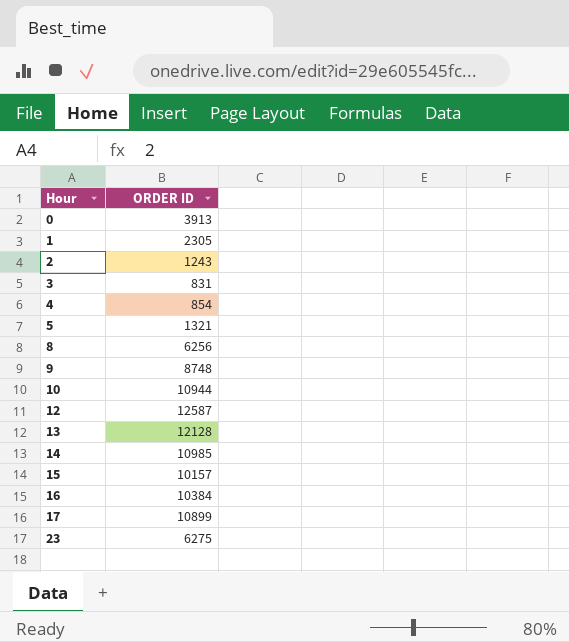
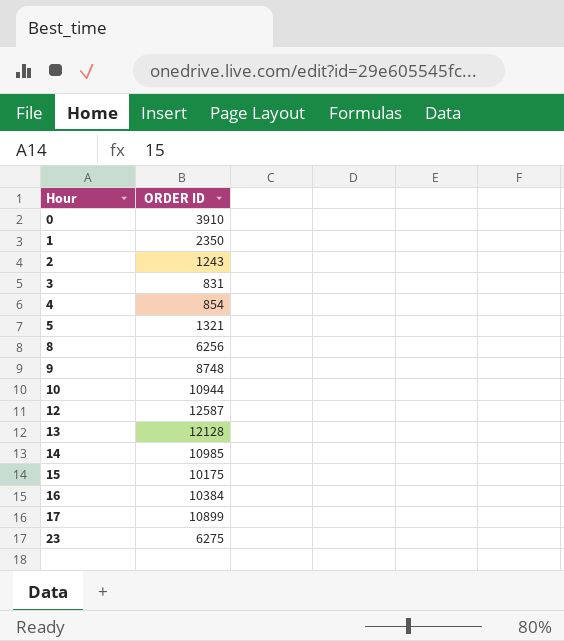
0 | ORDER ID: 3913 -> 3910
1 | ORDER ID: 2305 -> 2350
15 | ORDER ID: 10157 -> 10175

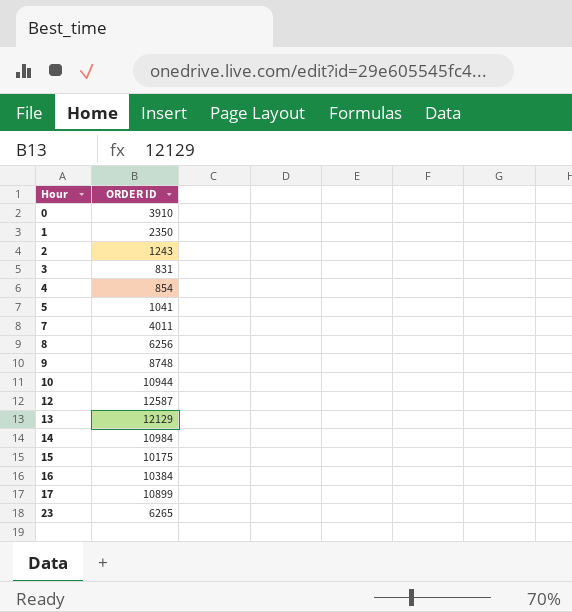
5 | ORDER ID: 1321 -> 1041
row 7: none -> 4011
13 | ORDER ID: 12128 -> 12129
14 | ORDER ID: 10985 -> 10984
23 | ORDER ID: 6275 -> 6265

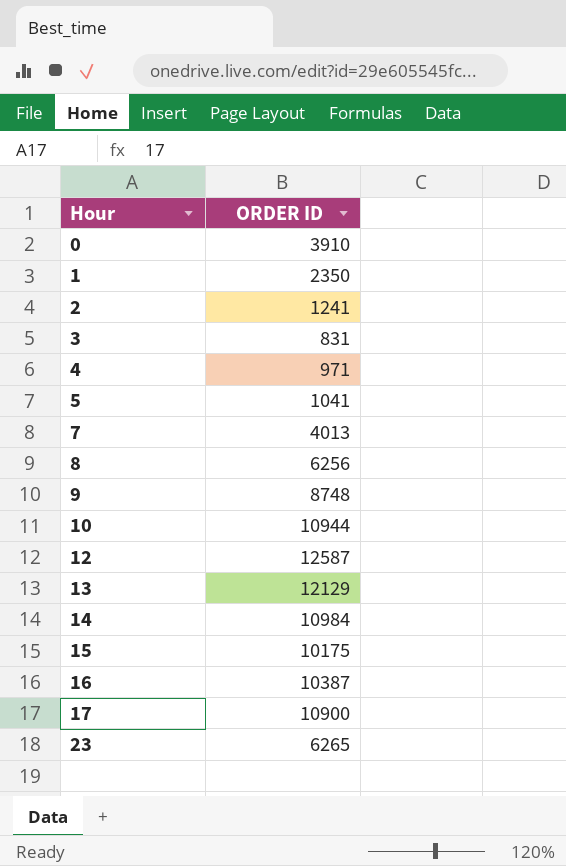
2 | ORDER ID: 1243 -> 1241
4 | ORDER ID: 854 -> 971
7 | ORDER ID: 4011 -> 4013
16 | ORDER ID: 10384 -> 10387
17 | ORDER ID: 10899 -> 10900

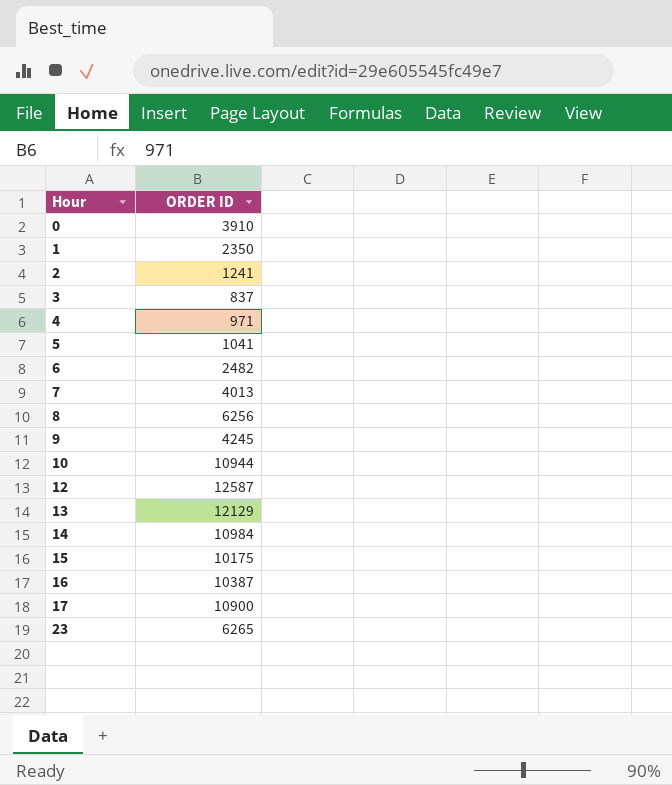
3 | ORDER ID: 831 -> 837
row 6: none -> 2482
9 | ORDER ID: 8748 -> 4245

